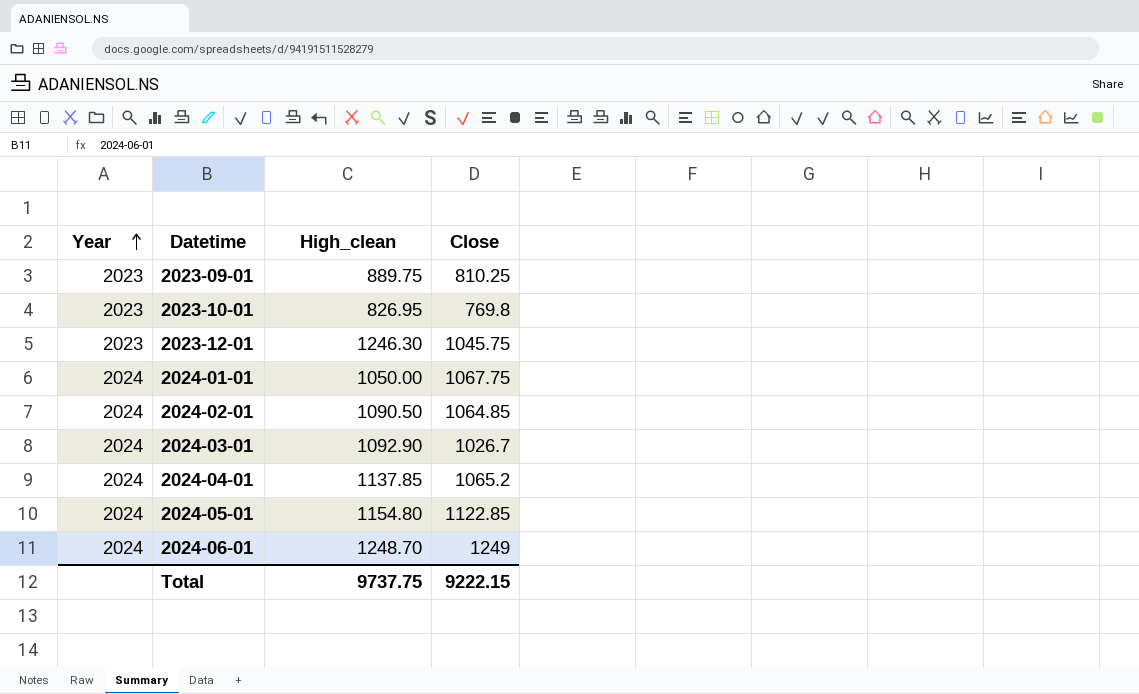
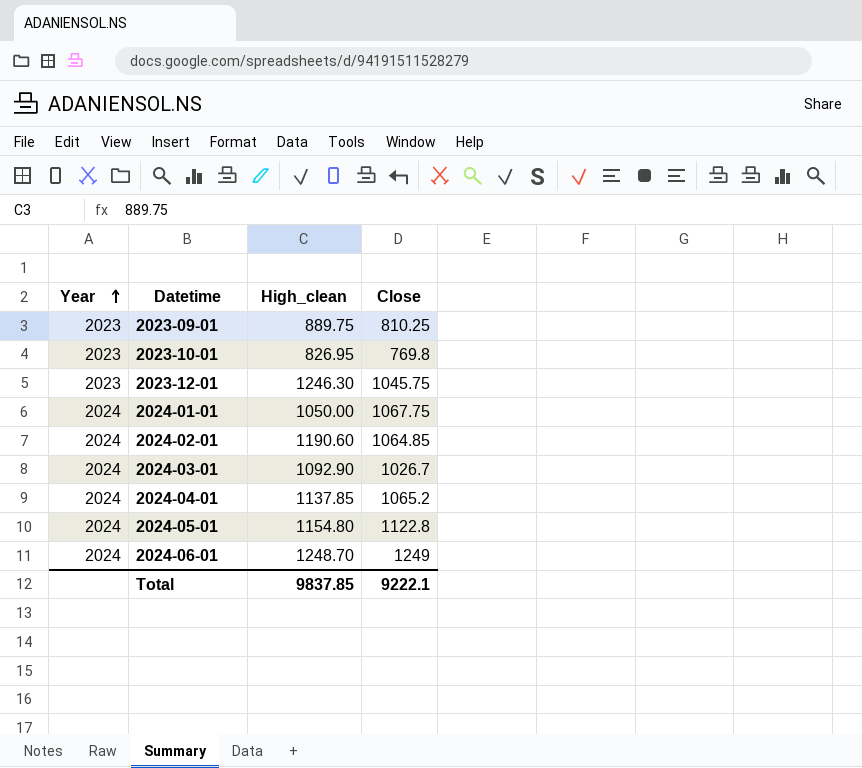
2024-02-01 | High_clean: 1090.50 -> 1190.60
2024-05-01 | Close: 1122.85 -> 1122.8
Total | High_clean: 9737.75 -> 9837.85
Total | Close: 9222.15 -> 9222.1

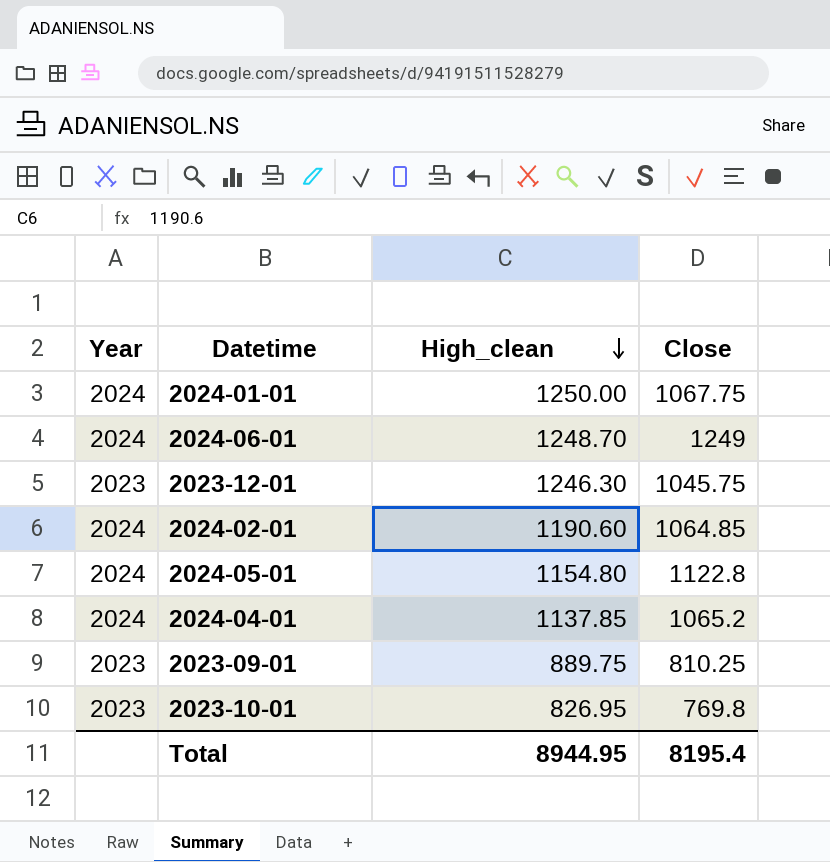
row order: Year ascending -> High_clean descending
row 2024-03-01: 2024 | 1092.90 | 1026.7 -> none
2024-01-01 | High_clean: 1050.00 -> 1250.00
Total | High_clean: 9837.85 -> 8944.95
Total | Close: 9222.1 -> 8195.4

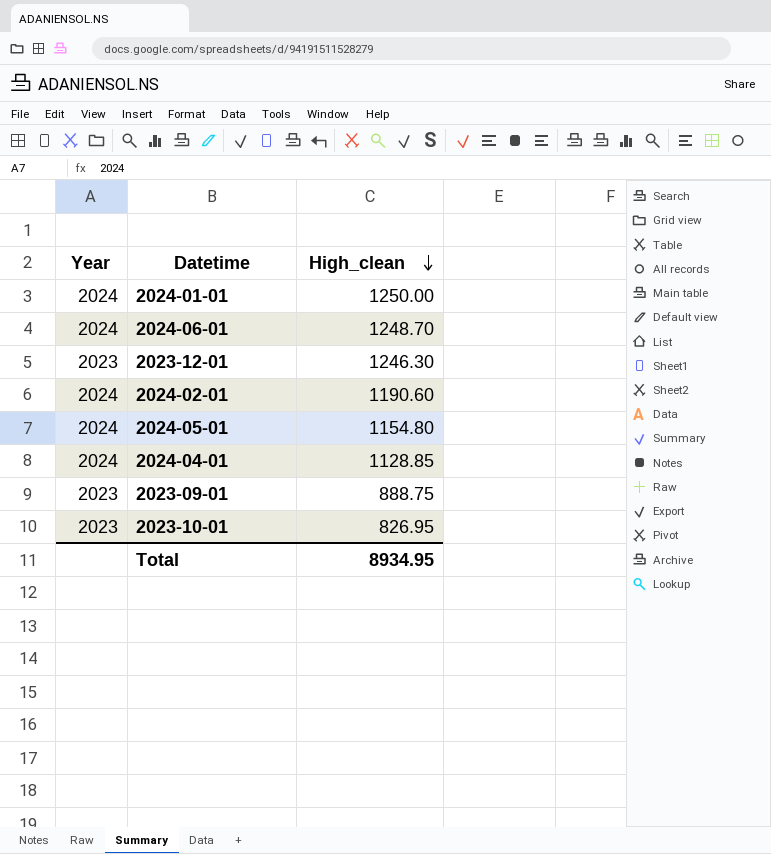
column Close | position: 4 -> none
2024-04-01 | High_clean: 1137.85 -> 1128.85
2023-09-01 | High_clean: 889.75 -> 888.75
Total | High_clean: 8944.95 -> 8934.95

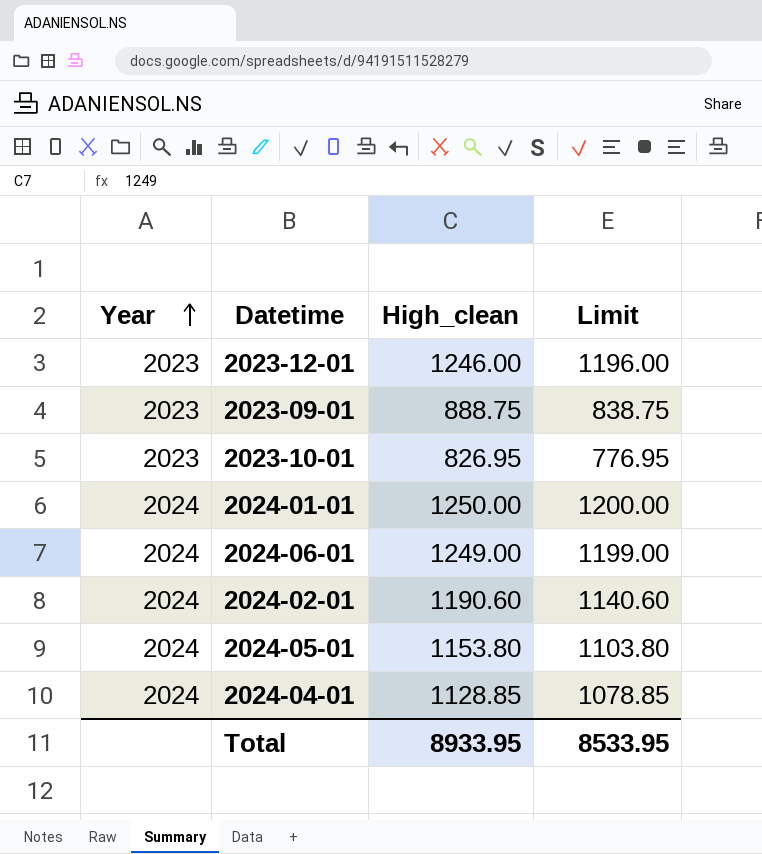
row order: High_clean descending -> Year ascending
column Limit | formula: none -> [High_clean] - 50
2023-12-01 | High_clean: 1246.30 -> 1246.00
2024-06-01 | High_clean: 1248.70 -> 1249.00
2024-05-01 | High_clean: 1154.80 -> 1153.80
Total | High_clean: 8934.95 -> 8933.95

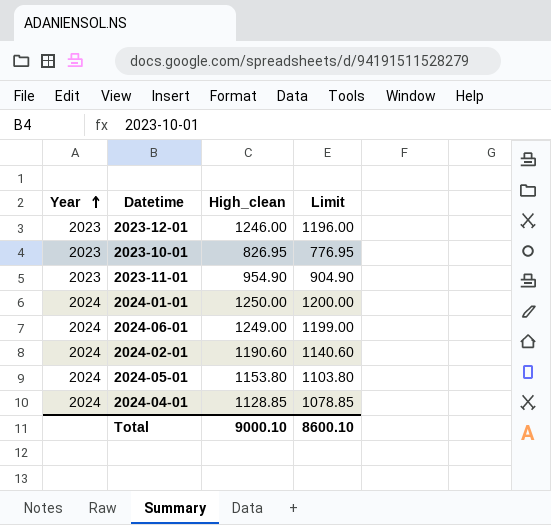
row 2023-09-01: 2023 | 888.75 | 838.75 -> none
row 2023-11-01: none -> 2023 | 954.90 | 904.90
Total | High_clean: 8933.95 -> 9000.10
Total | Limit: 8533.95 -> 8600.10

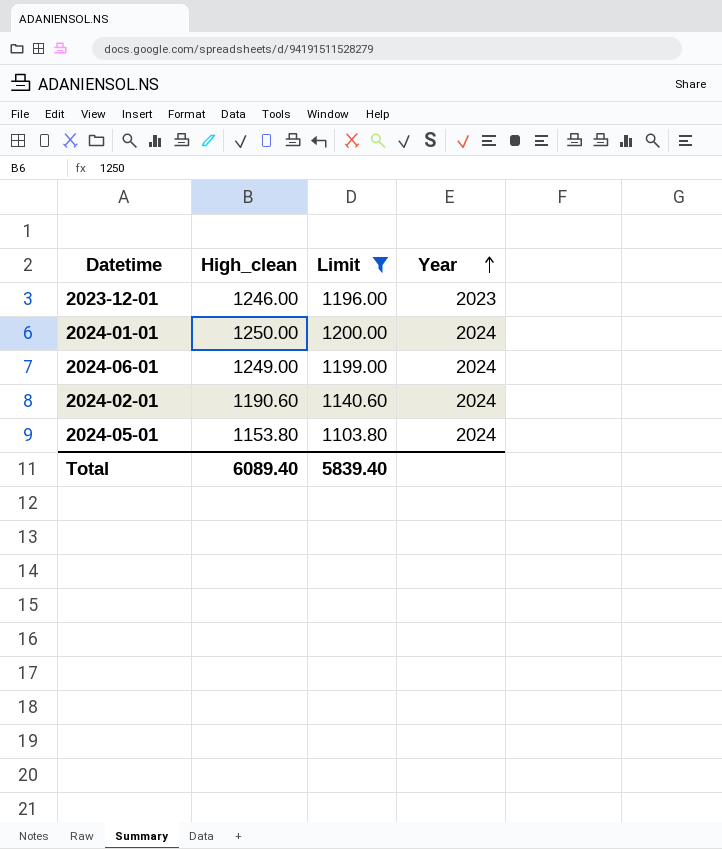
filter: none -> Limit >= 1103.80
column Year | position: 1 -> 4
Total | High_clean: 9000.10 -> 6089.40
Total | Limit: 8600.10 -> 5839.40

